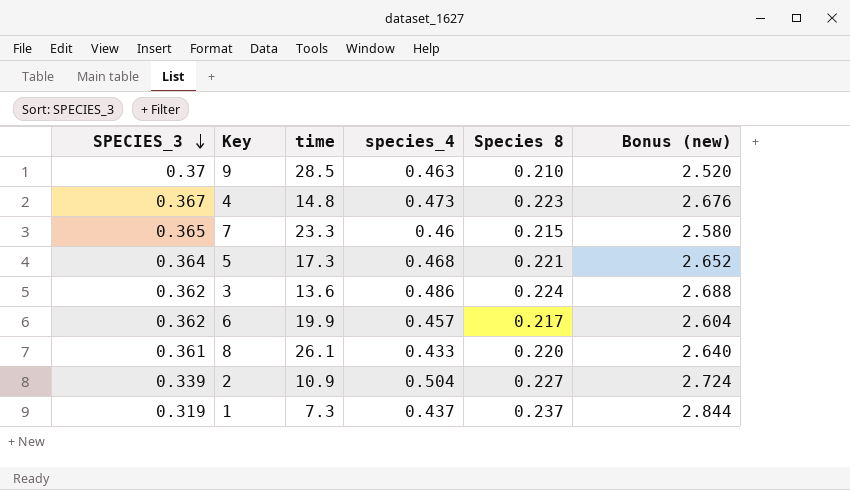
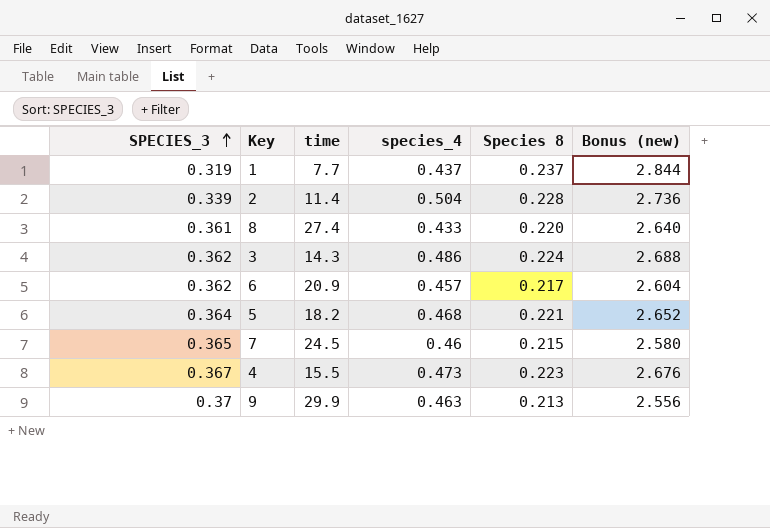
row order: SPECIES_3 descending -> SPECIES_3 ascending
1 | time: 7.3 -> 7.7
2 | time: 10.9 -> 11.4
2 | Species 8: 0.227 -> 0.228
2 | Bonus (new): 2.724 -> 2.736
8 | time: 26.1 -> 27.4
3 | time: 13.6 -> 14.3
6 | time: 19.9 -> 20.9
5 | time: 17.3 -> 18.2
7 | time: 23.3 -> 24.5
4 | time: 14.8 -> 15.5
9 | time: 28.5 -> 29.9
9 | Species 8: 0.210 -> 0.213
9 | Bonus (new): 2.520 -> 2.556

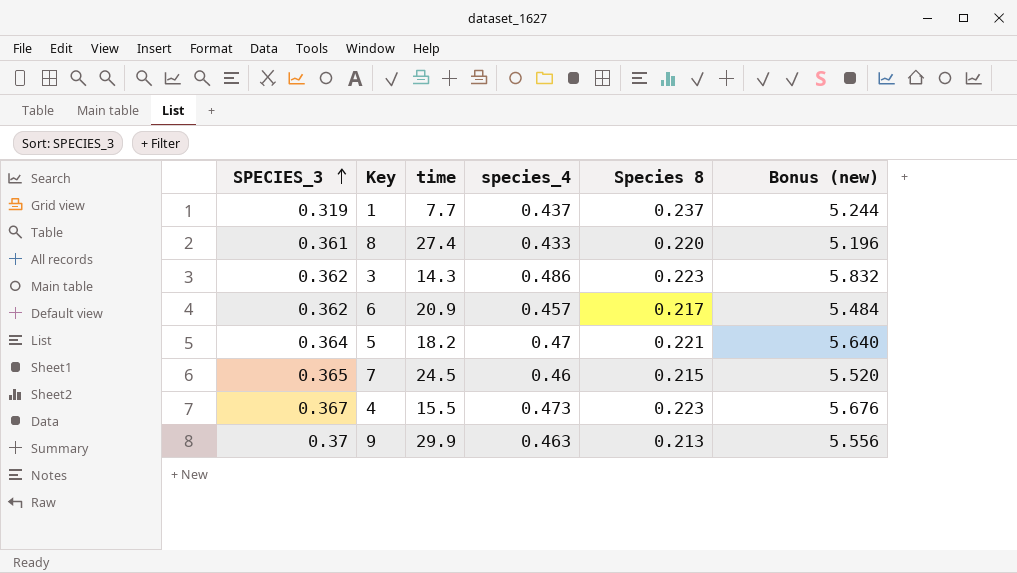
column Bonus (new) | formula: [Species 8] * 12 -> [species_4] * 12
row 2: 0.339 | 11.4 | 0.504 | 0.228 | 2.736 -> none
3 | Species 8: 0.224 -> 0.223
5 | species_4: 0.468 -> 0.47

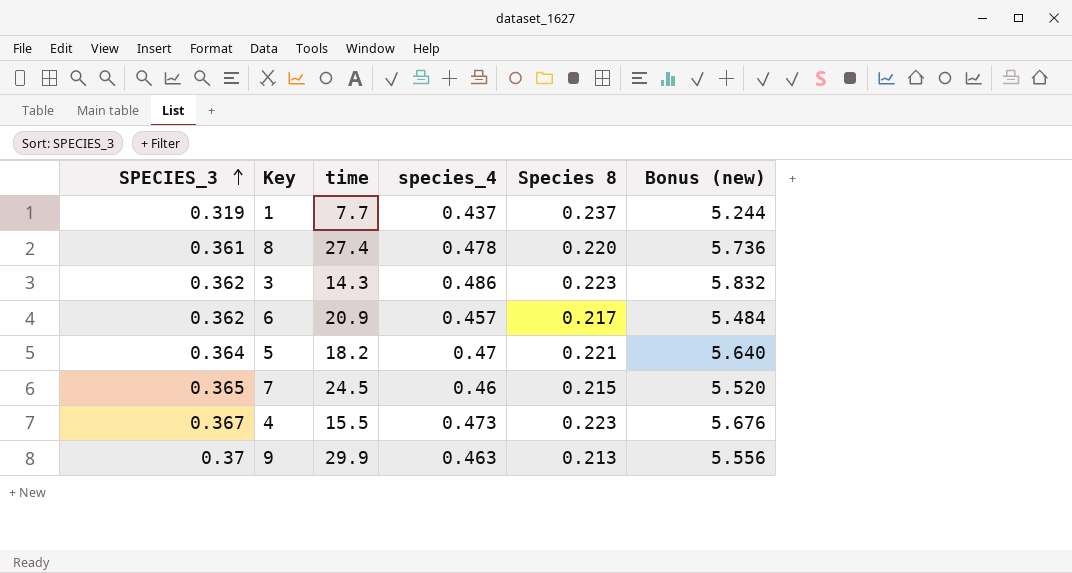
8 | species_4: 0.433 -> 0.478
8 | Bonus (new): 5.196 -> 5.736

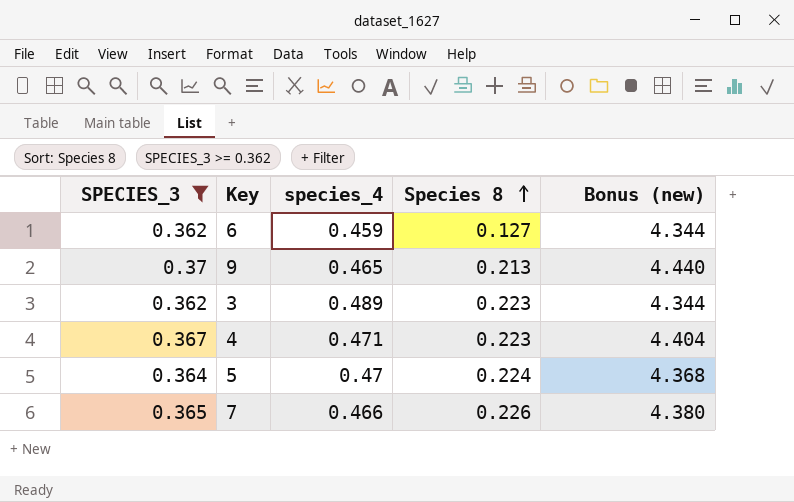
filter: none -> SPECIES_3 >= 0.362
row order: SPECIES_3 ascending -> Species 8 ascending
column time | position: 3 -> none
column Bonus (new) | formula: [species_4] * 12 -> [SPECIES_3] * 12
6 | species_4: 0.457 -> 0.459
6 | Species 8: 0.217 -> 0.127
9 | species_4: 0.463 -> 0.465
3 | species_4: 0.486 -> 0.489
4 | species_4: 0.473 -> 0.471
5 | Species 8: 0.221 -> 0.224
7 | species_4: 0.46 -> 0.466
7 | Species 8: 0.215 -> 0.226

